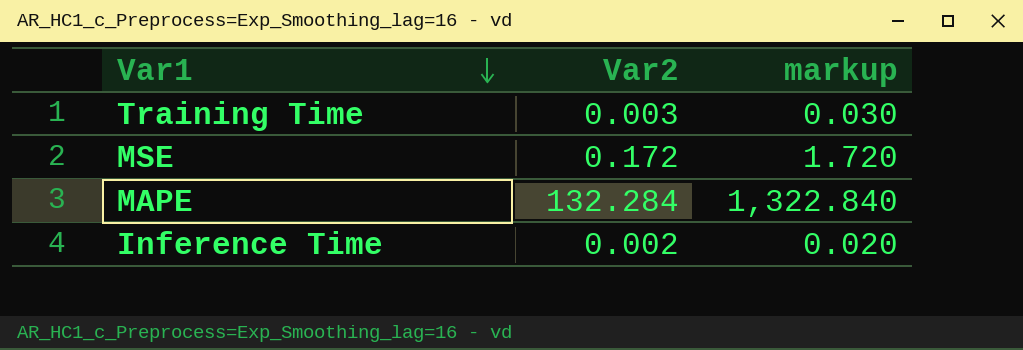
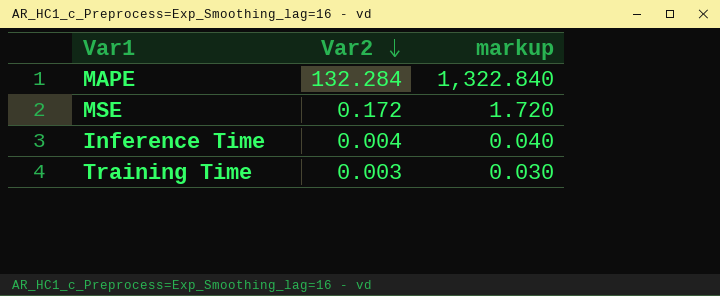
row order: Var1 descending -> Var2 descending
Inference Time | Var2: 0.002 -> 0.004
Inference Time | markup: 0.020 -> 0.040

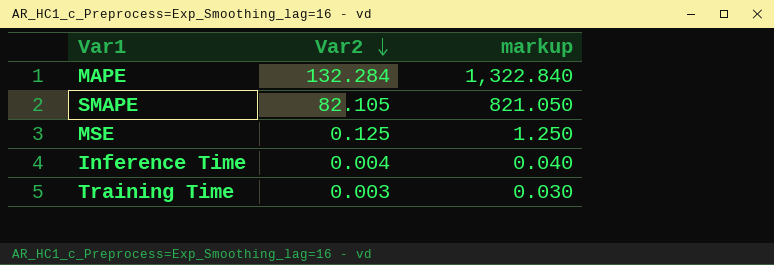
row SMAPE: none -> 82.105 | 821.050
MSE | Var2: 0.172 -> 0.125
MSE | markup: 1.720 -> 1.250

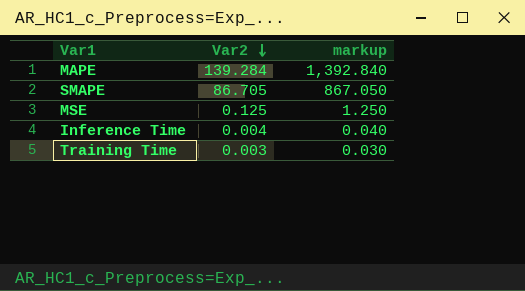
MAPE | Var2: 132.284 -> 139.284
MAPE | markup: 1,322.840 -> 1,392.840
SMAPE | Var2: 82.105 -> 86.705
SMAPE | markup: 821.050 -> 867.050

